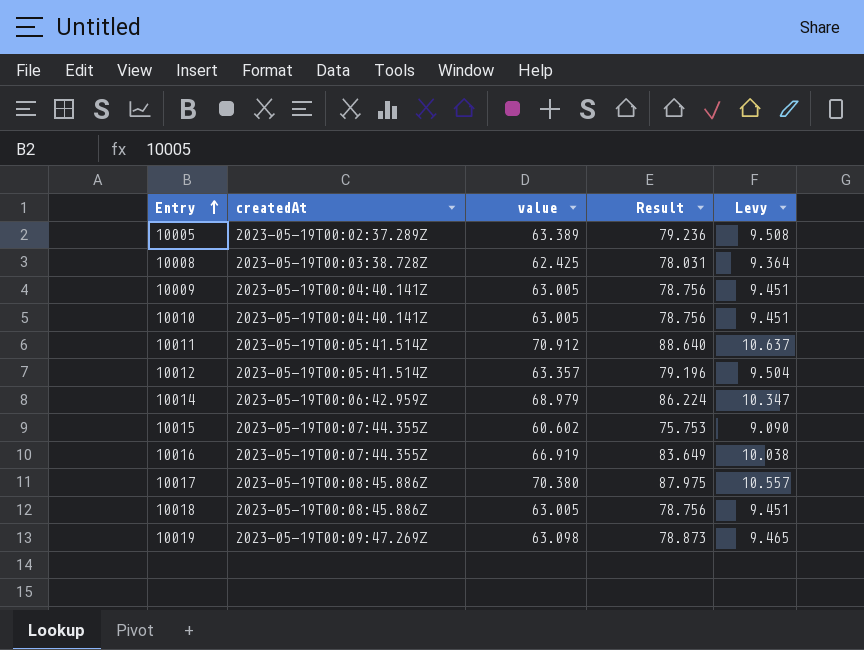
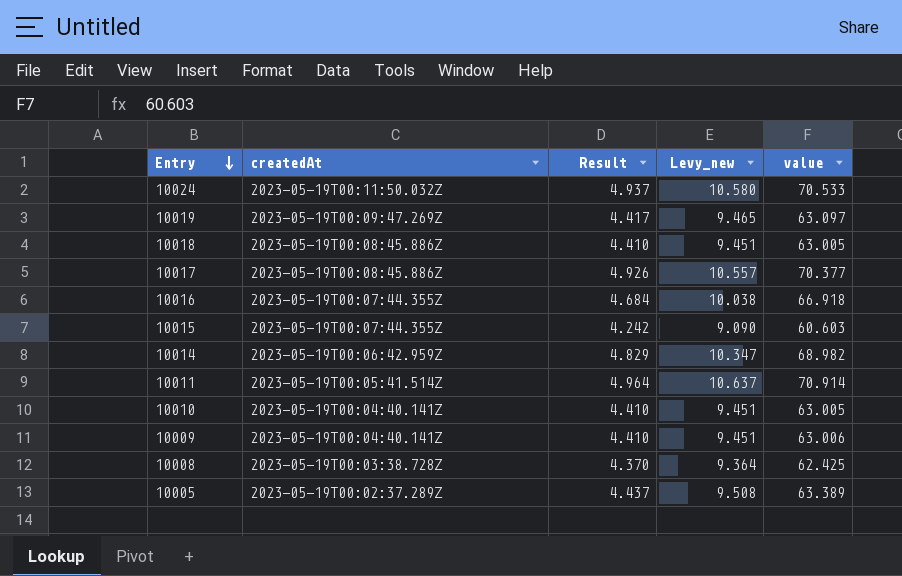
row order: Entry ascending -> Entry descending
column Result | formula: [value] * 1.25 -> [value] * 0.07
column name: Levy -> Levy_new
column value | position: 3 -> 5
row 10012: 2023-05-19T00:05:41.514Z | 63.357 | 79.196 | 9.504 -> none
row 10024: none -> 2023-05-19T00:11:50.032Z | 4.937 | 10.580 | 70.533
10019 | value: 63.098 -> 63.097
10017 | value: 70.380 -> 70.377
10016 | value: 66.919 -> 66.918
10015 | value: 60.602 -> 60.603
10014 | value: 68.979 -> 68.982
10011 | value: 70.912 -> 70.914
10009 | value: 63.005 -> 63.006

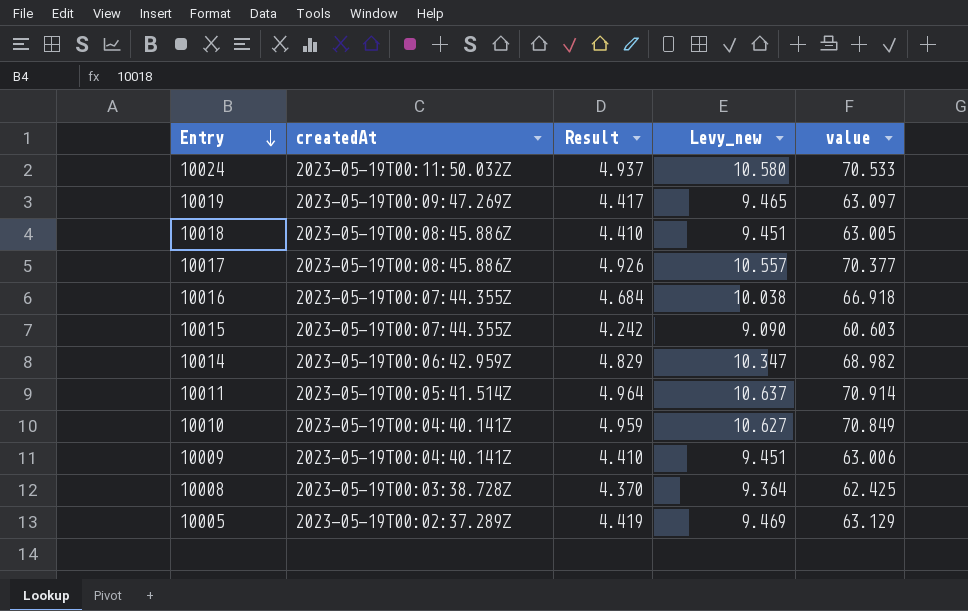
10010 | Result: 4.410 -> 4.959
10010 | Levy_new: 9.451 -> 10.627
10010 | value: 63.005 -> 70.849
10005 | Result: 4.437 -> 4.419
10005 | Levy_new: 9.508 -> 9.469
10005 | value: 63.389 -> 63.129

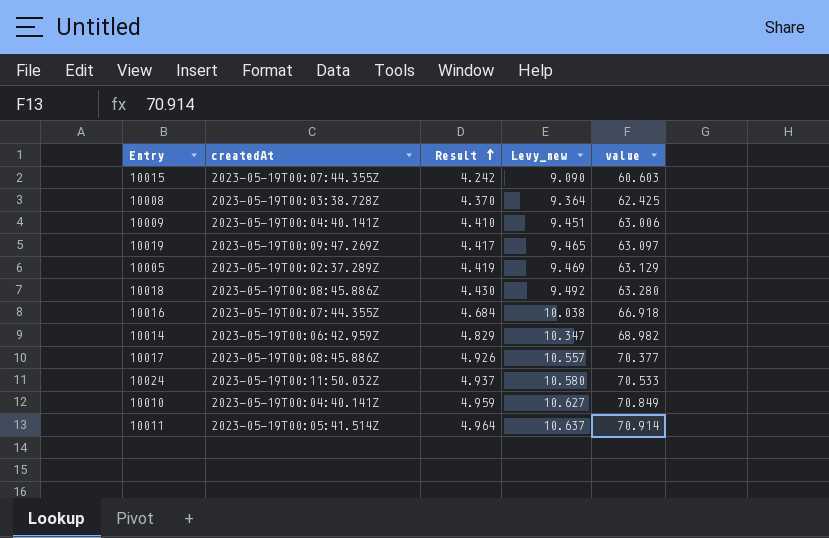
row order: Entry descending -> Result ascending
10018 | Result: 4.410 -> 4.430
10018 | Levy_new: 9.451 -> 9.492
10018 | value: 63.005 -> 63.280

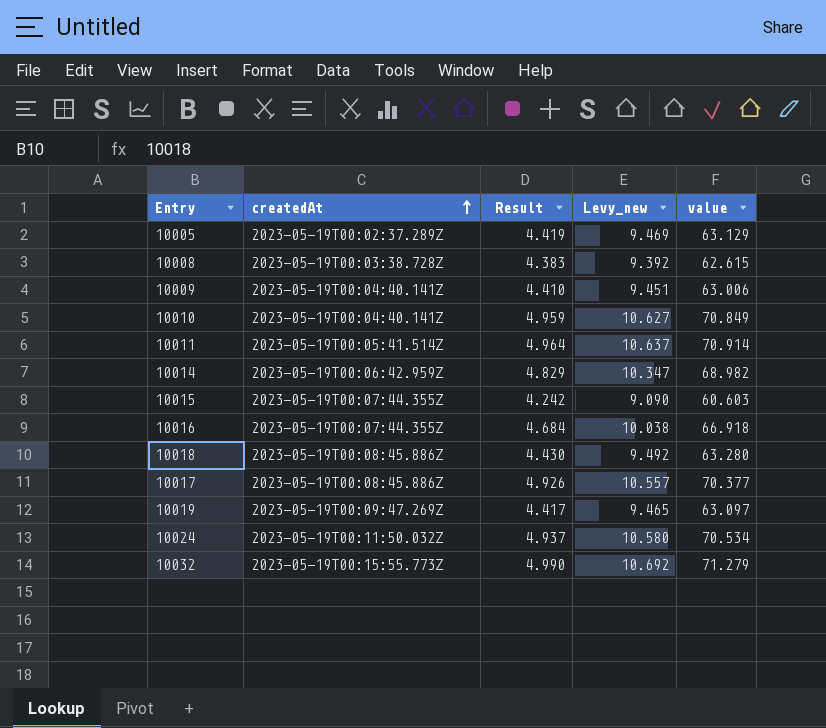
row order: Result ascending -> createdAt ascending
10008 | Result: 4.370 -> 4.383
10008 | Levy_new: 9.364 -> 9.392
10008 | value: 62.425 -> 62.615
10024 | value: 70.533 -> 70.534
row 10032: none -> 2023-05-19T00:15:55.773Z | 4.990 | 10.692 | 71.279

